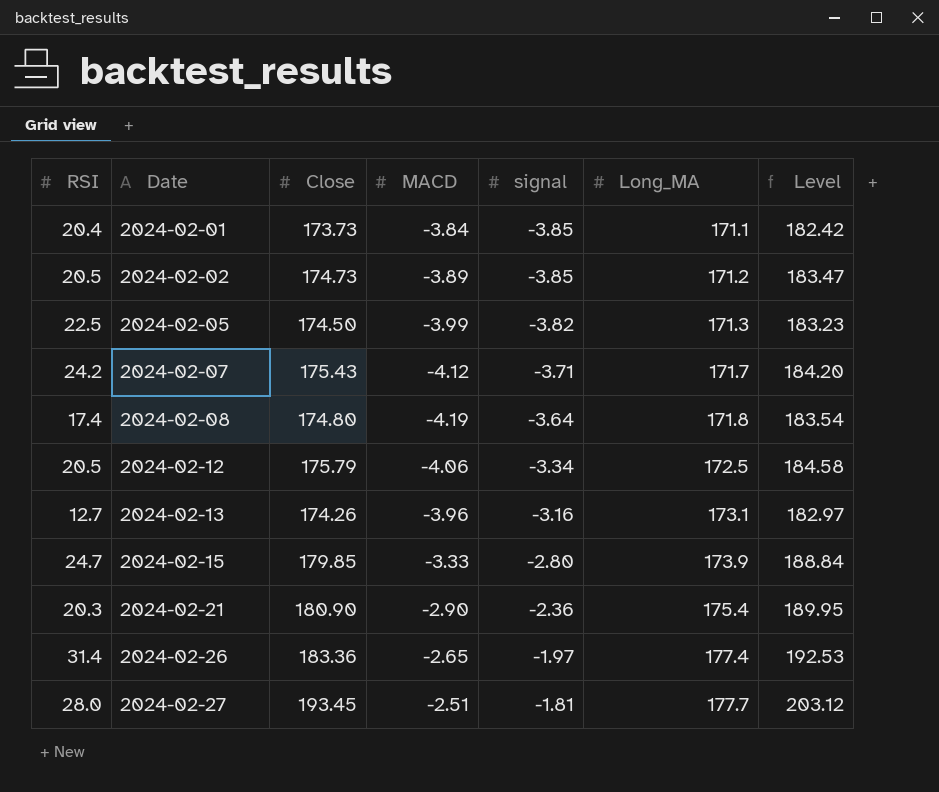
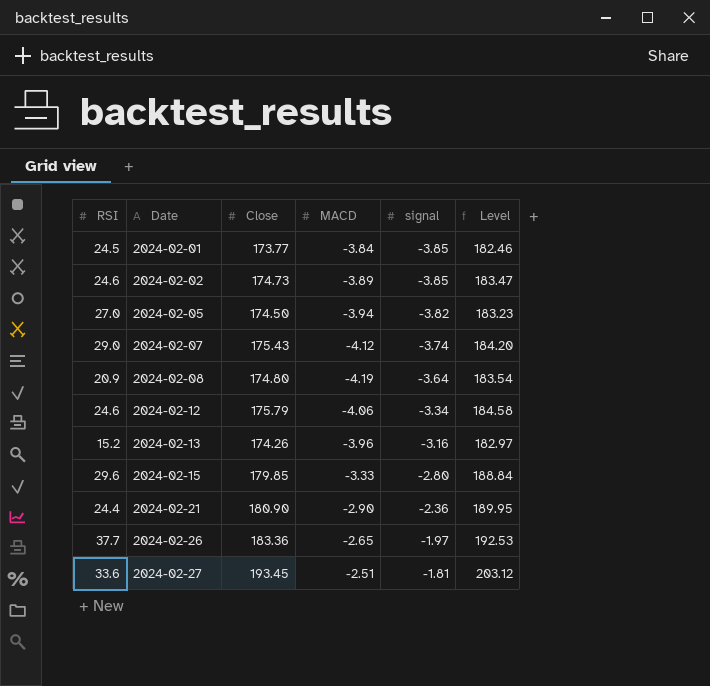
column Long_MA | position: 6 -> none
2024-02-01 | RSI: 20.4 -> 24.5
2024-02-01 | Close: 173.73 -> 173.77
2024-02-01 | Level: 182.42 -> 182.46
2024-02-02 | RSI: 20.5 -> 24.6
2024-02-05 | RSI: 22.5 -> 27.0
2024-02-05 | MACD: -3.99 -> -3.94
2024-02-07 | RSI: 24.2 -> 29.0
2024-02-07 | signal: -3.71 -> -3.74
2024-02-08 | RSI: 17.4 -> 20.9
2024-02-12 | RSI: 20.5 -> 24.6
2024-02-13 | RSI: 12.7 -> 15.2
2024-02-15 | RSI: 24.7 -> 29.6
2024-02-21 | RSI: 20.3 -> 24.4
2024-02-26 | RSI: 31.4 -> 37.7
2024-02-27 | RSI: 28.0 -> 33.6

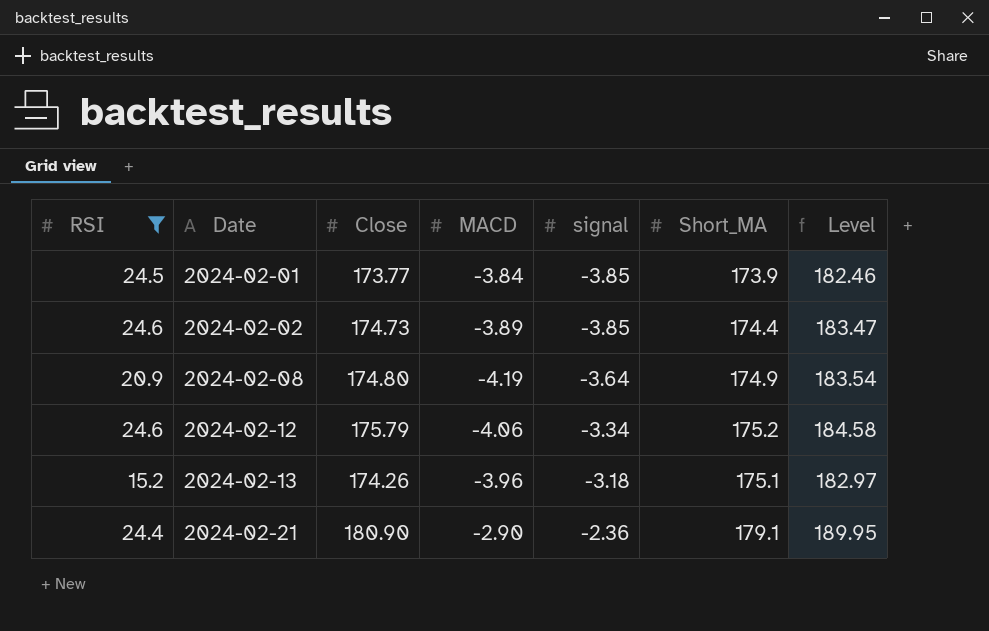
filter: none -> RSI <= 24.6
column Short_MA | position: none -> 6
2024-02-13 | signal: -3.16 -> -3.18

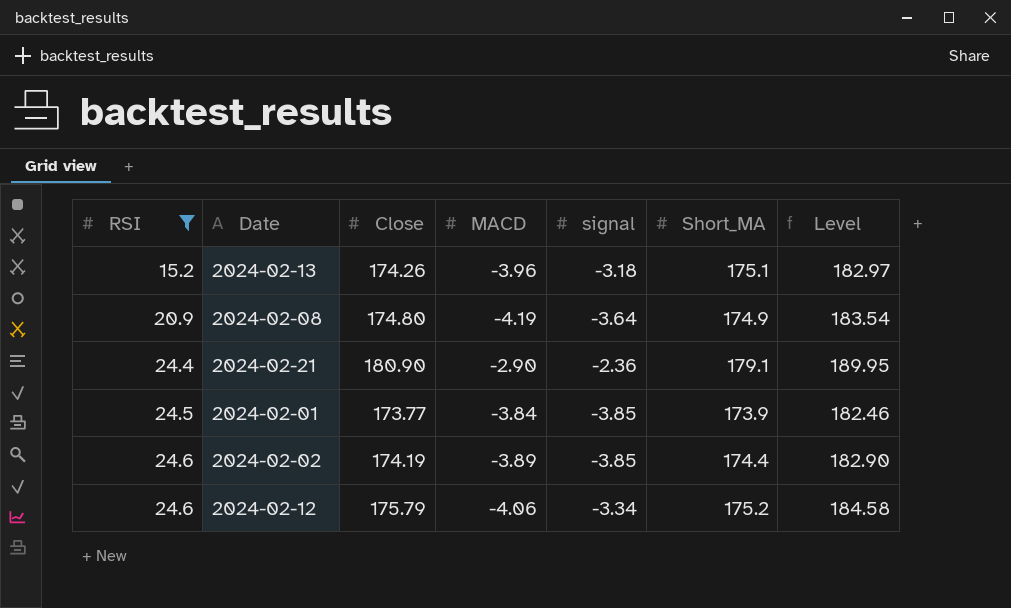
row order: Date ascending -> RSI ascending
2024-02-02 | Close: 174.73 -> 174.19
2024-02-02 | Level: 183.47 -> 182.90

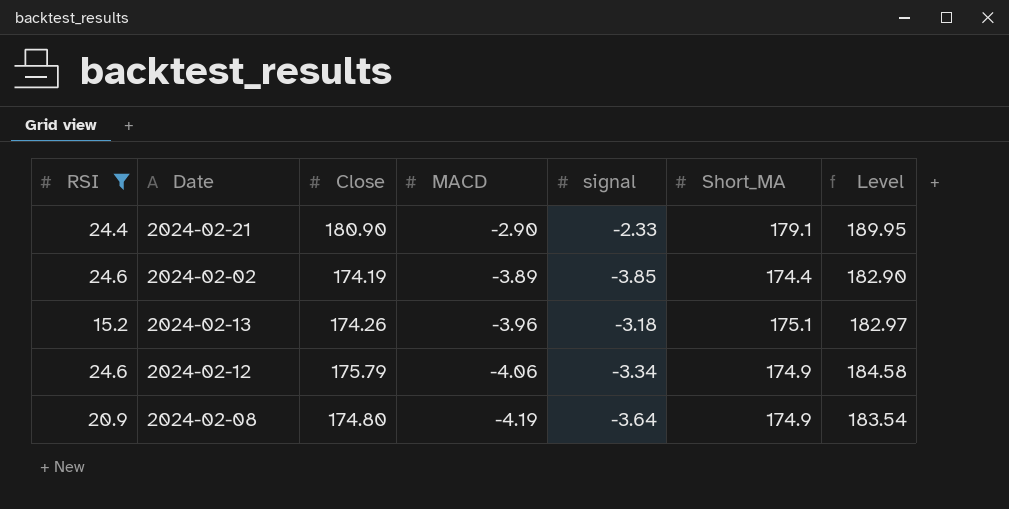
row order: RSI ascending -> MACD descending
row 2024-02-01: 24.5 | 173.77 | -3.84 | -3.85 | 173.9 | 182.46 -> none
2024-02-21 | signal: -2.36 -> -2.33
2024-02-12 | Short_MA: 175.2 -> 174.9

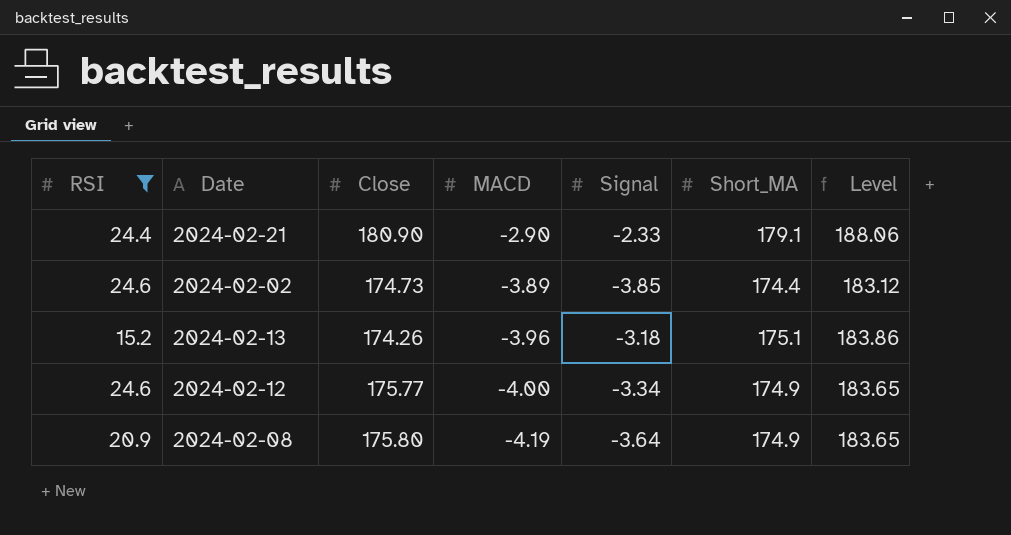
column name: signal -> Signal
column Level | formula: [Close] * 1.05 -> [Short_MA] * 1.05
2024-02-02 | Close: 174.19 -> 174.73
2024-02-12 | Close: 175.79 -> 175.77
2024-02-12 | MACD: -4.06 -> -4.00
2024-02-08 | Close: 174.80 -> 175.80

